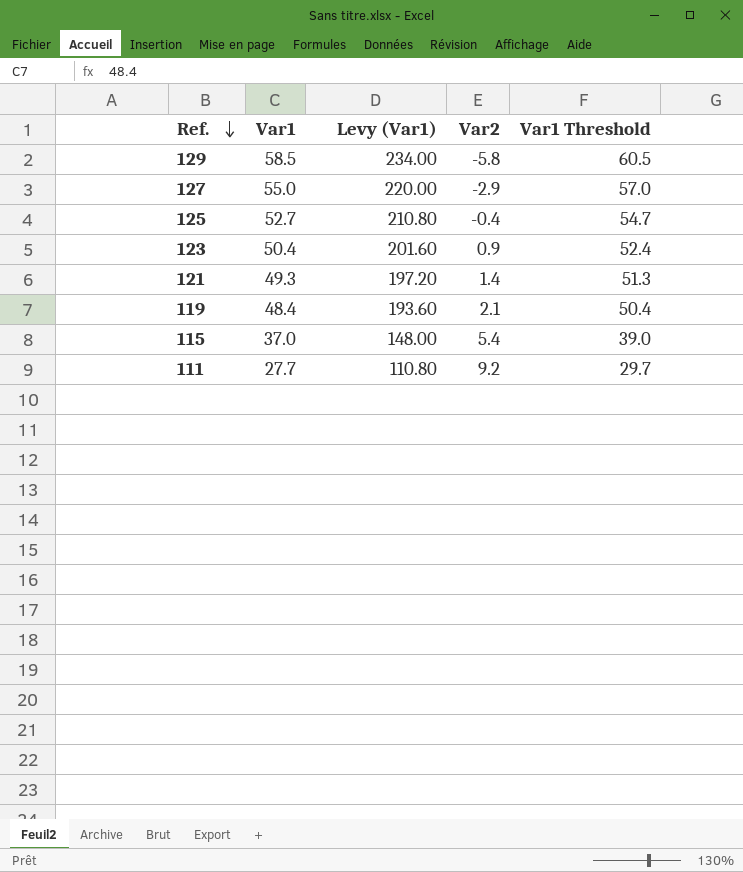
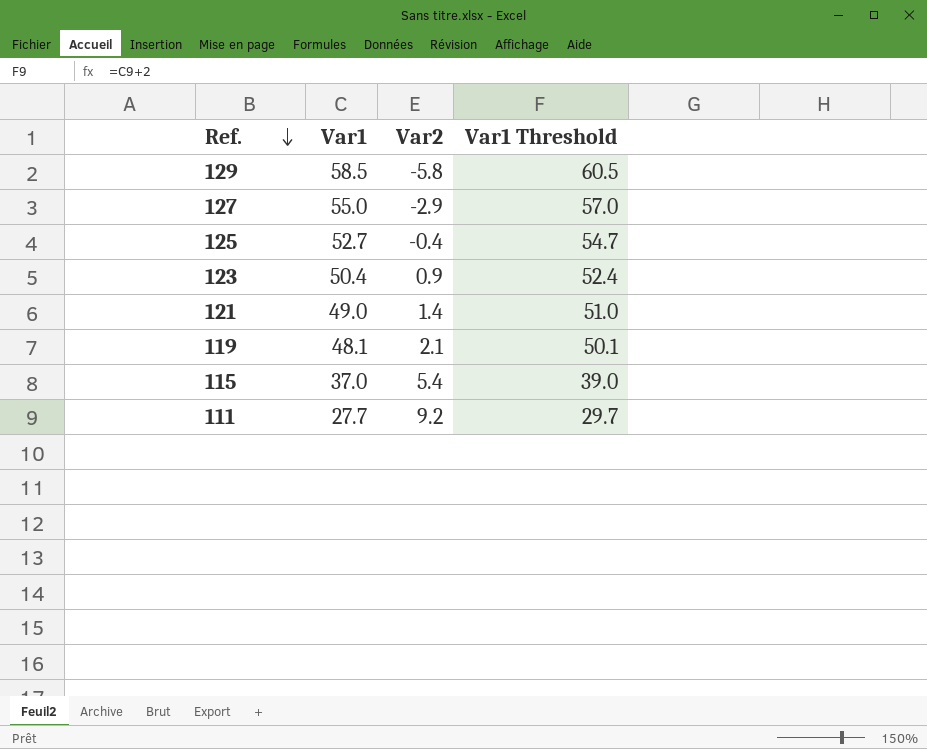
column Levy (Var1) | formula: [Var1] * 4 -> none
121 | Var1: 49.3 -> 49.0
121 | Var1 Threshold: 51.3 -> 51.0
119 | Var1: 48.4 -> 48.1
119 | Var1 Threshold: 50.4 -> 50.1

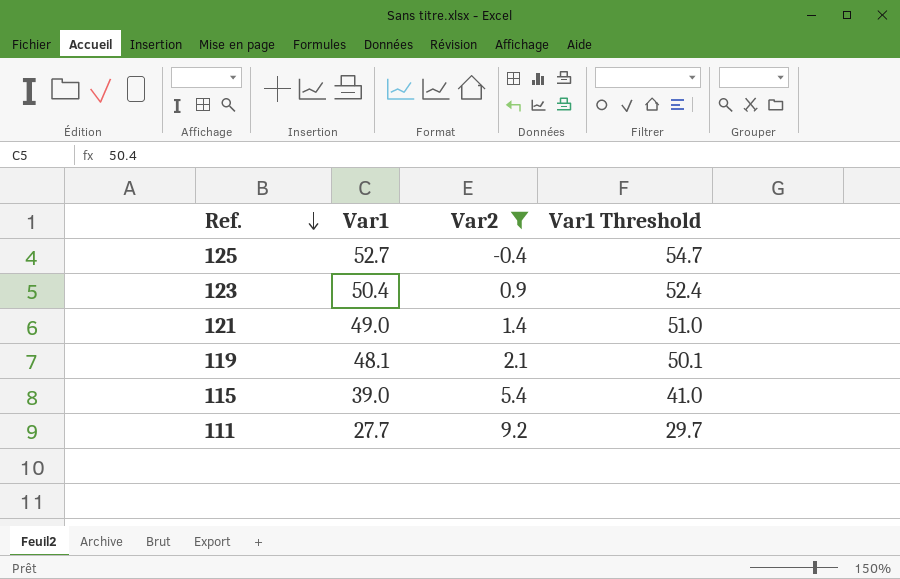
filter: none -> Var2 >= -0.4
115 | Var1: 37.0 -> 39.0
115 | Var1 Threshold: 39.0 -> 41.0

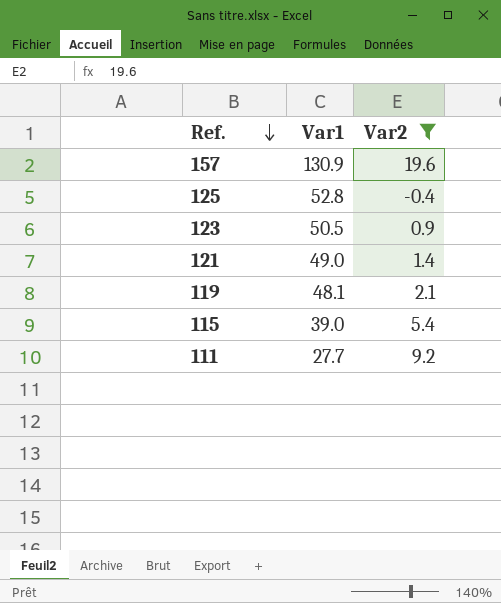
column Var1 Threshold | formula: [Var1] + 2 -> none
row 157: none -> 130.9 | 19.6
125 | Var1: 52.7 -> 52.8
123 | Var1: 50.4 -> 50.5

